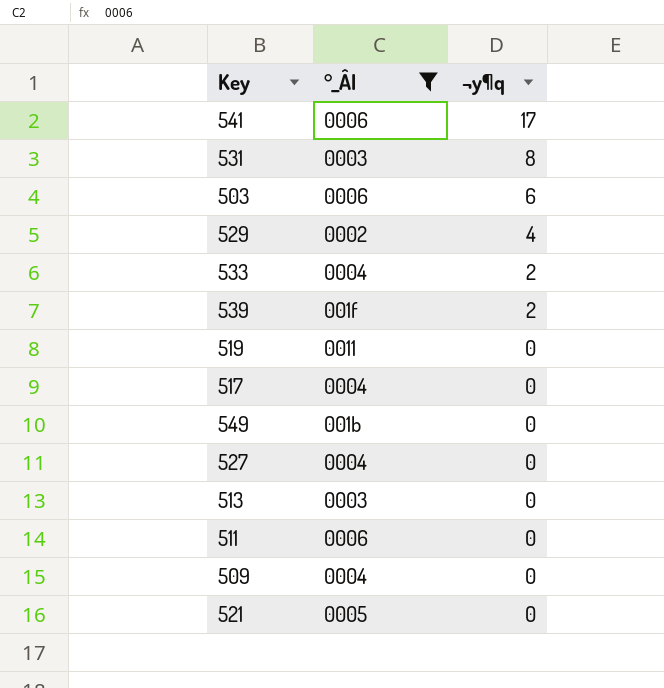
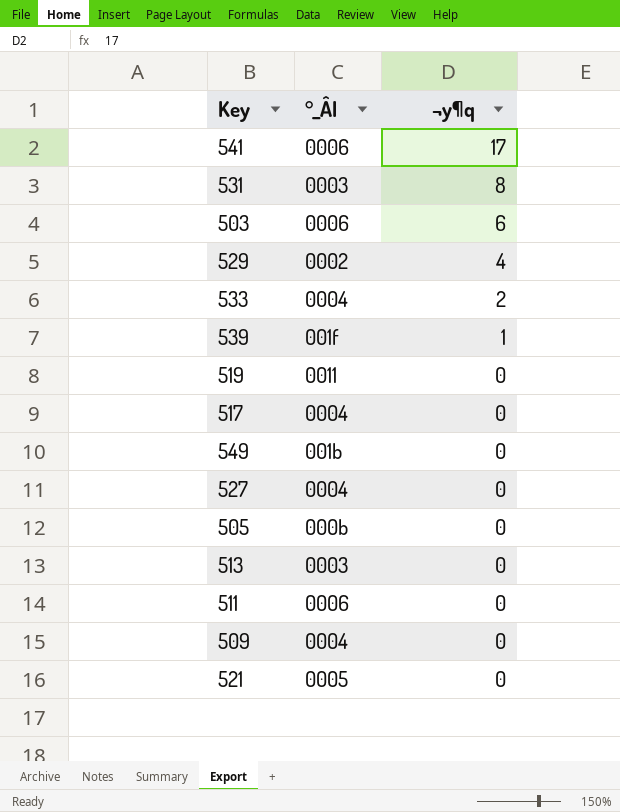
filter: °_ÂI != 000b -> none
539 | ¬y¶q: 2 -> 1

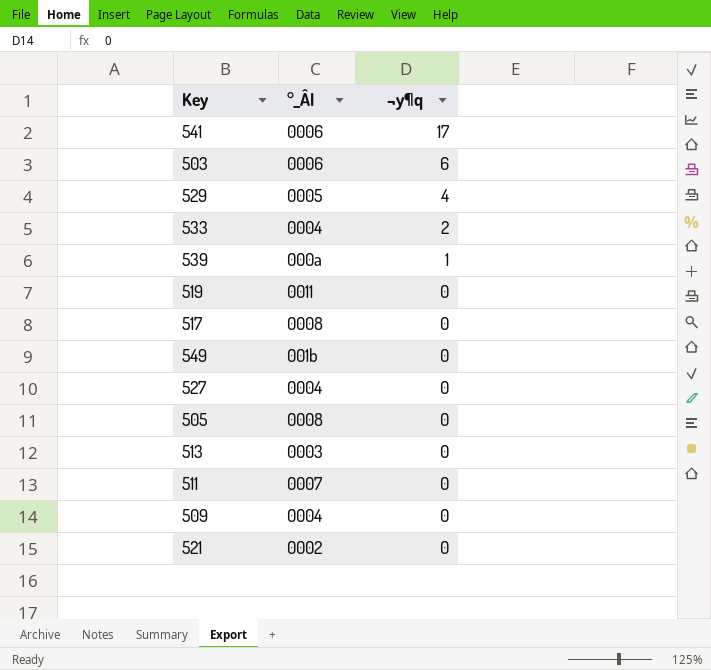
row 531: 0003 | 8 -> none
529 | °_ÂI: 0002 -> 0005
539 | °_ÂI: 001f -> 000a
517 | °_ÂI: 0004 -> 0008
505 | °_ÂI: 000b -> 0008
511 | °_ÂI: 0006 -> 0007
521 | °_ÂI: 0005 -> 0002

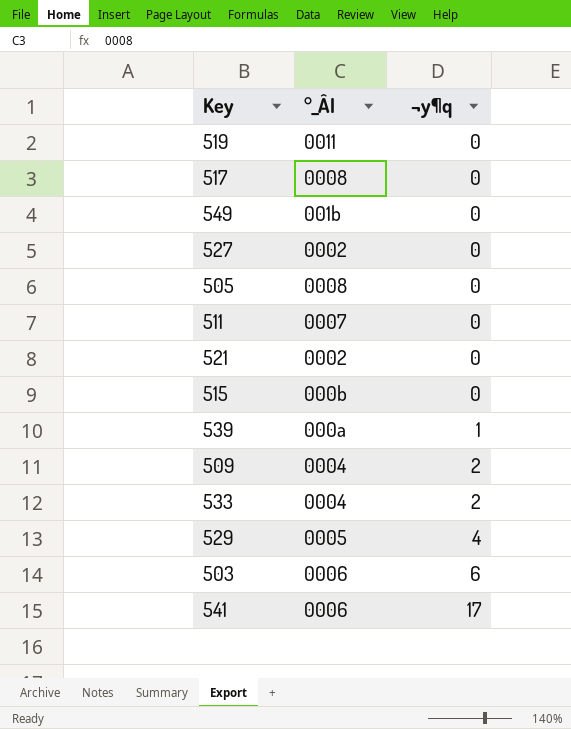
row order: ¬y¶q descending -> ¬y¶q ascending
row 513: 0003 | 0 -> none
527 | °_ÂI: 0004 -> 0002
row 515: none -> 000b | 0
509 | ¬y¶q: 0 -> 2

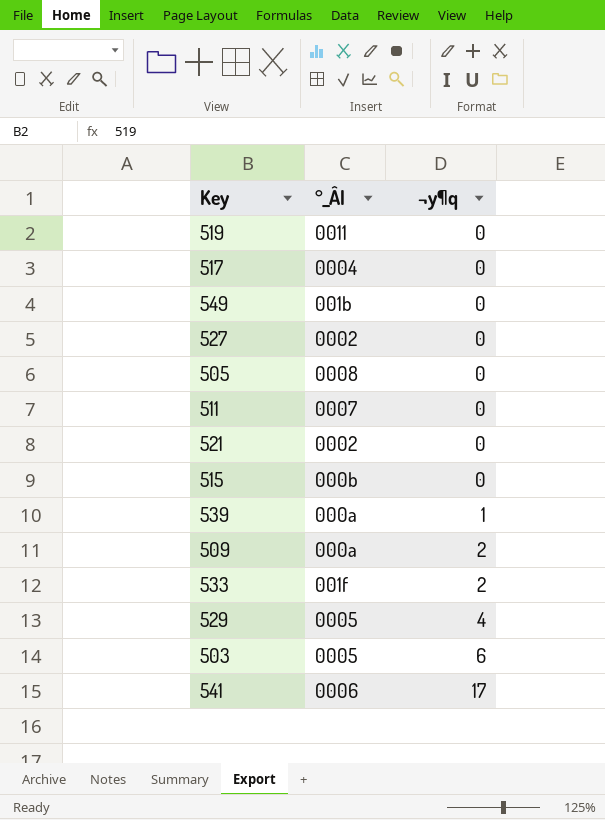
517 | °_ÂI: 0008 -> 0004
509 | °_ÂI: 0004 -> 000a
533 | °_ÂI: 0004 -> 001f
503 | °_ÂI: 0006 -> 0005

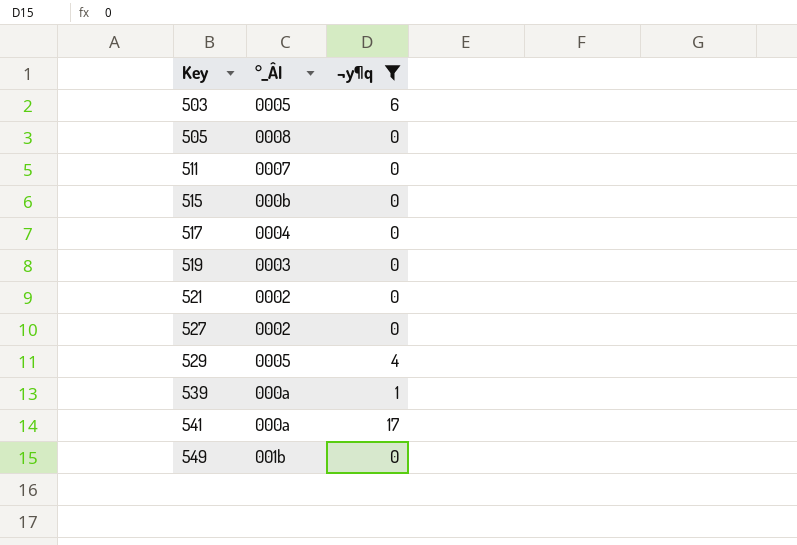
filter: none -> ¬y¶q != 2
row order: ¬y¶q ascending -> Key ascending
519 | °_ÂI: 0011 -> 0003
541 | °_ÂI: 0006 -> 000a

